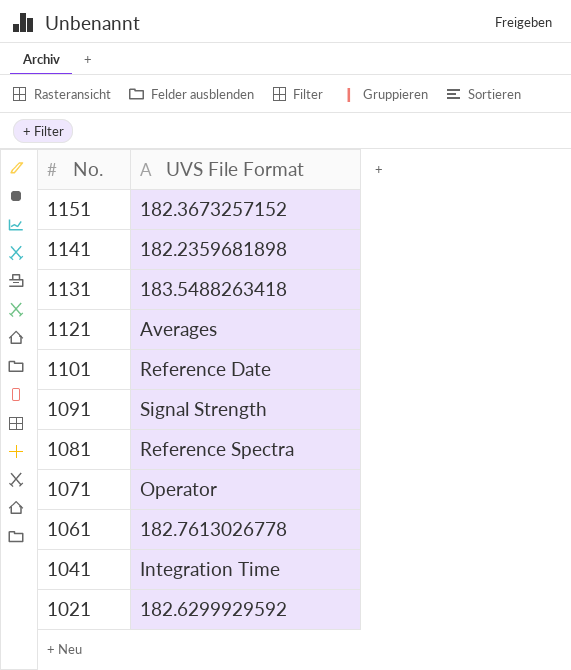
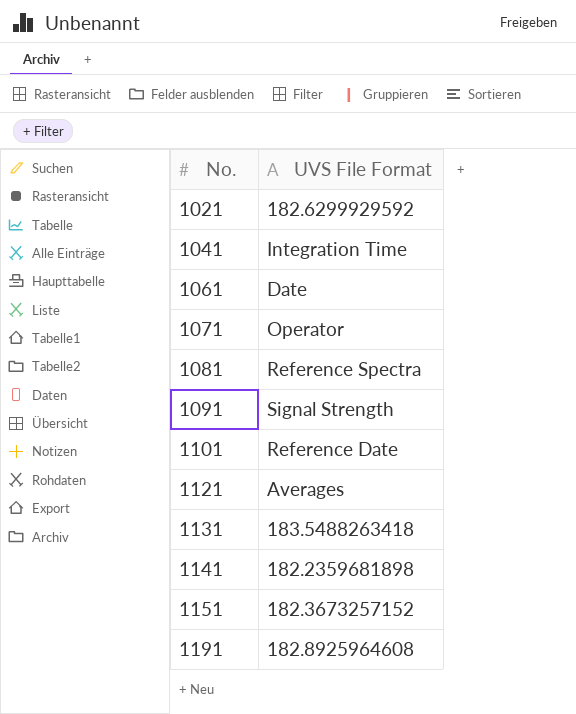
row order: No. descending -> No. ascending
1061 | UVS File Format: 182.7613026778 -> Date
row 1191: none -> 182.8925964608

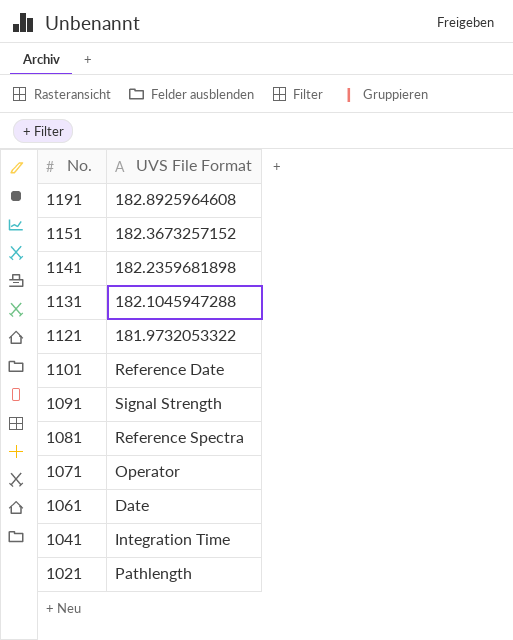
row order: No. ascending -> No. descending
1131 | UVS File Format: 183.5488263418 -> 182.1045947288
1121 | UVS File Format: Averages -> 181.9732053322
1021 | UVS File Format: 182.6299929592 -> Pathlength

